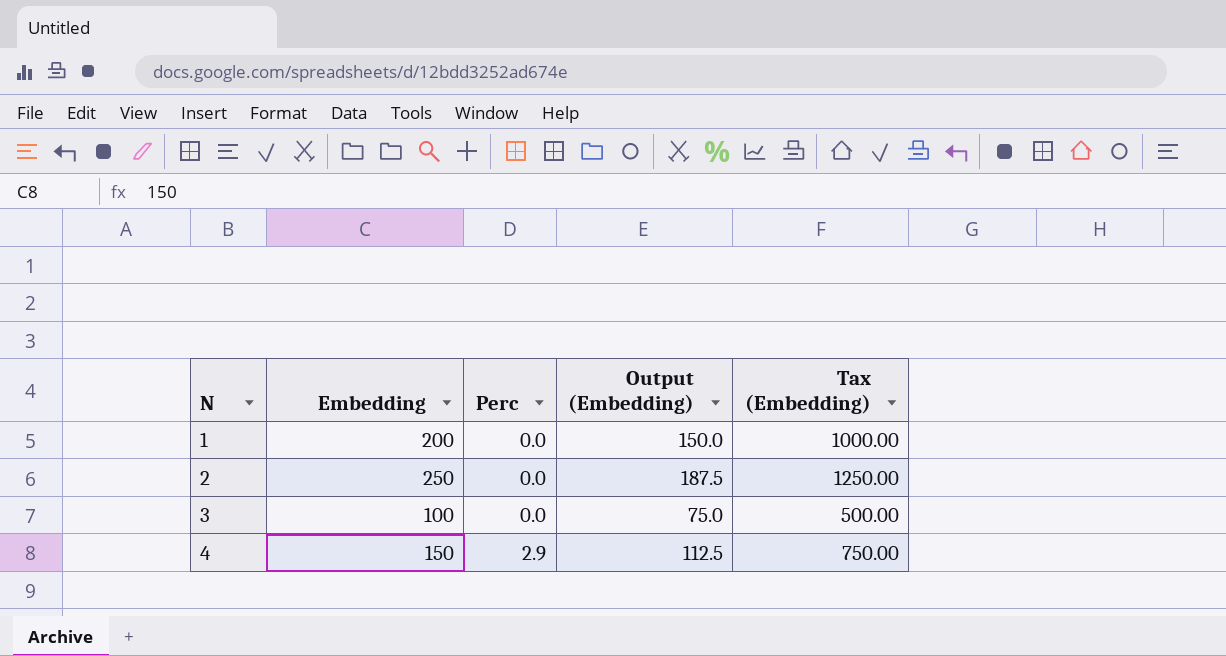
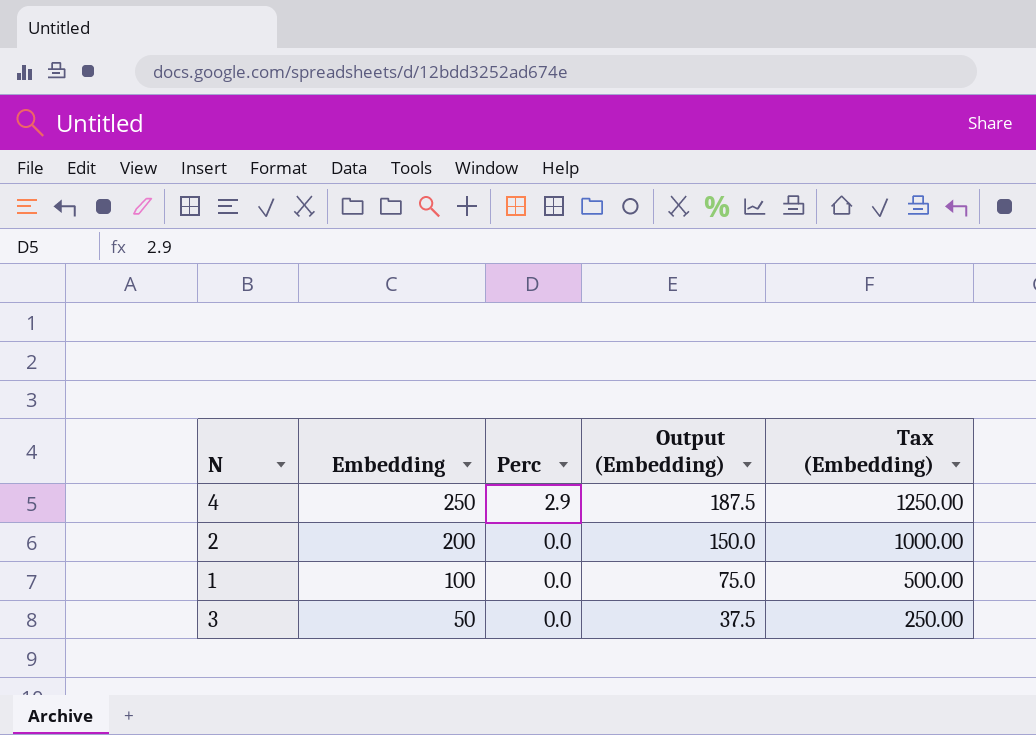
row order: N ascending -> Embedding descending
4 | Embedding: 150 -> 250
4 | Output (Embedding): 112.5 -> 187.5
4 | Tax (Embedding): 750.00 -> 1250.00
2 | Embedding: 250 -> 200
2 | Output (Embedding): 187.5 -> 150.0
2 | Tax (Embedding): 1250.00 -> 1000.00
1 | Embedding: 200 -> 100
1 | Output (Embedding): 150.0 -> 75.0
1 | Tax (Embedding): 1000.00 -> 500.00
3 | Embedding: 100 -> 50
3 | Output (Embedding): 75.0 -> 37.5
3 | Tax (Embedding): 500.00 -> 250.00

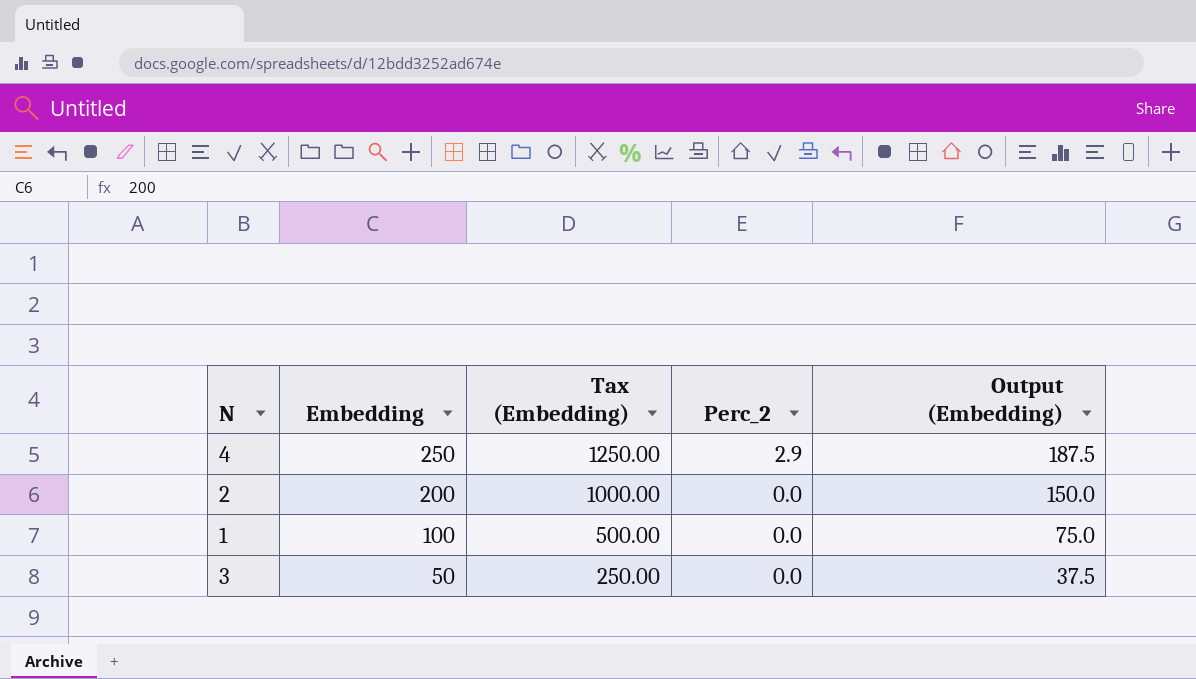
column Tax (Embedding) | position: 5 -> 3
column name: Perc -> Perc_2

